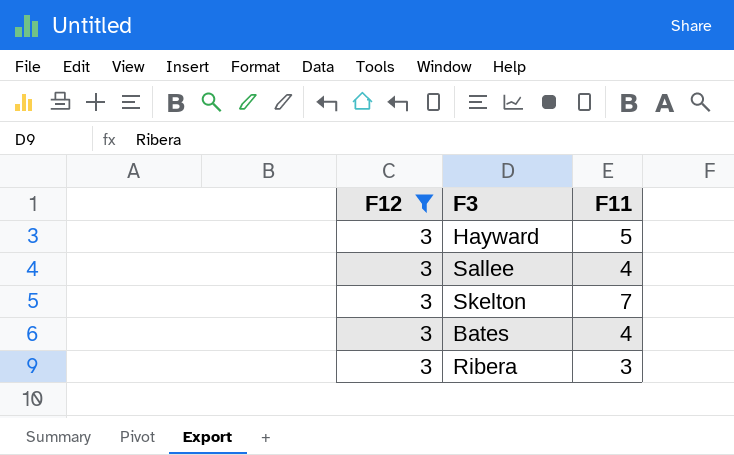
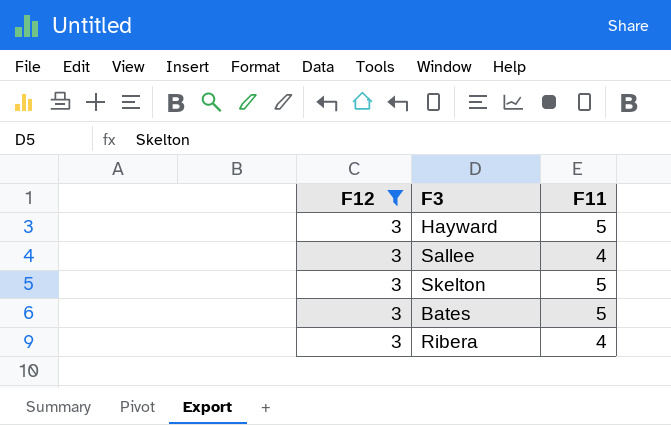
Skelton | F11: 7 -> 5
Bates | F11: 4 -> 5
Ribera | F11: 3 -> 4

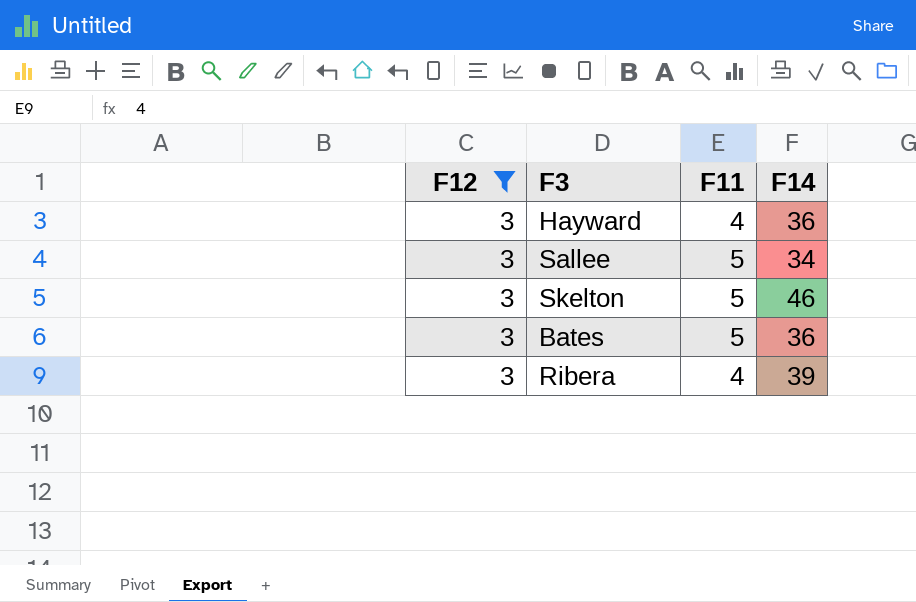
column F14 | position: none -> 4
Hayward | F11: 5 -> 4
Sallee | F11: 4 -> 5

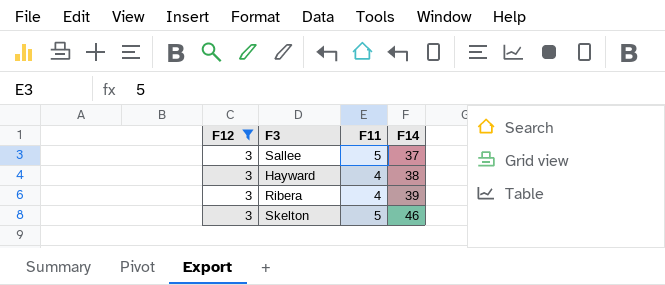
row order: none -> F14 ascending
row Bates: 3 | 5 | 36 -> none
Sallee | F14: 34 -> 37
Hayward | F14: 36 -> 38

